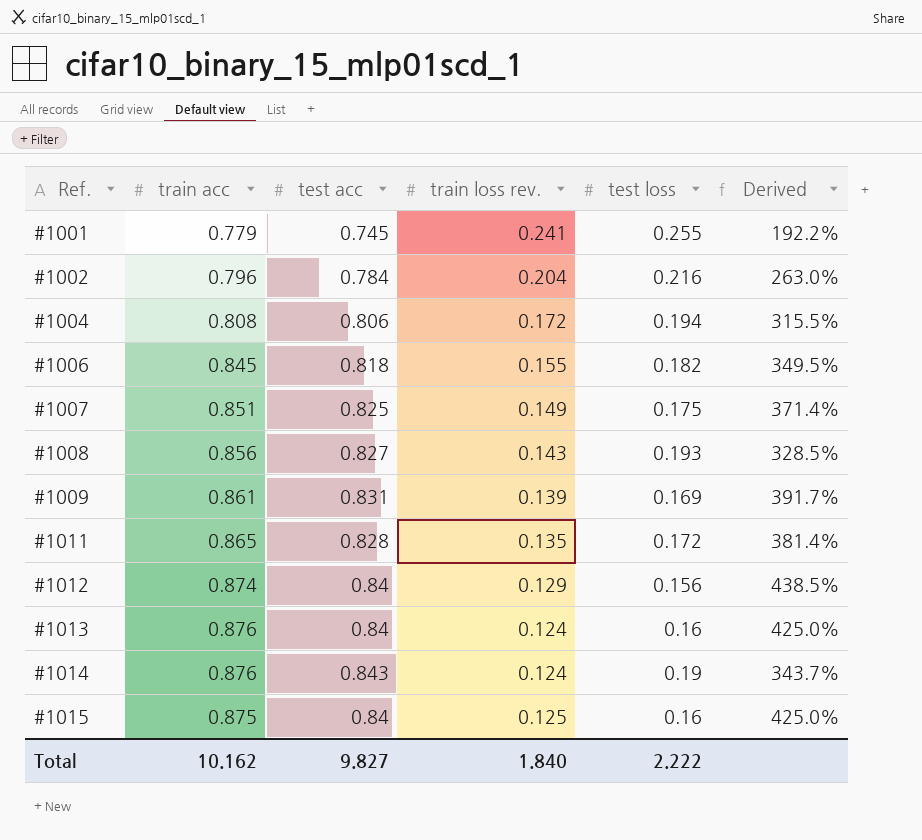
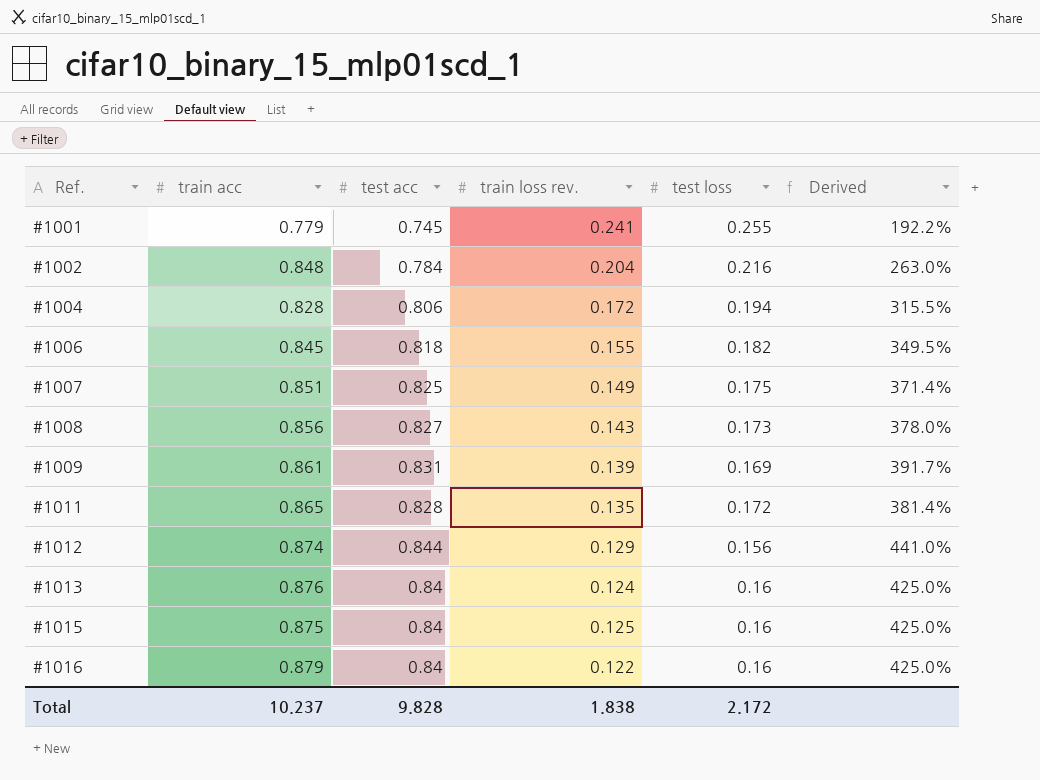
row #1014: 0.876 | 0.843 | 0.124 | 0.19 | 343.7% -> none
#1002 | train acc: 0.796 -> 0.848
#1004 | train acc: 0.808 -> 0.828
#1008 | test loss: 0.193 -> 0.173
#1008 | Derived: 328.5% -> 378.0%
#1012 | test acc: 0.84 -> 0.844
#1012 | Derived: 438.5% -> 441.0%
row #1016: none -> 0.879 | 0.84 | 0.122 | 0.16 | 425.0%
Total | train acc: 10.162 -> 10.237
Total | test acc: 9.827 -> 9.828
Total | train loss rev.: 1.840 -> 1.838
Total | test loss: 2.222 -> 2.172

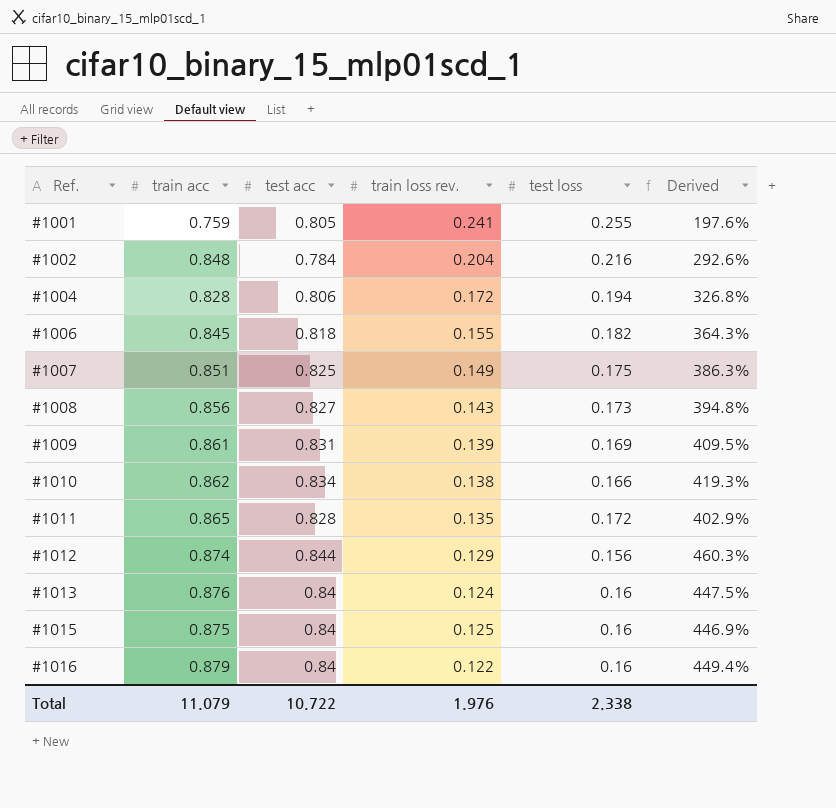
column Derived | formula: ([test acc] - [test loss]) / [test loss] -> ([train acc] - [test loss]) / [test loss]
#1001 | train acc: 0.779 -> 0.759
#1001 | test acc: 0.745 -> 0.805
row #1010: none -> 0.862 | 0.834 | 0.138 | 0.166 | 419.3%
Total | train acc: 10.237 -> 11.079
Total | test acc: 9.828 -> 10.722
Total | train loss rev.: 1.838 -> 1.976
Total | test loss: 2.172 -> 2.338

